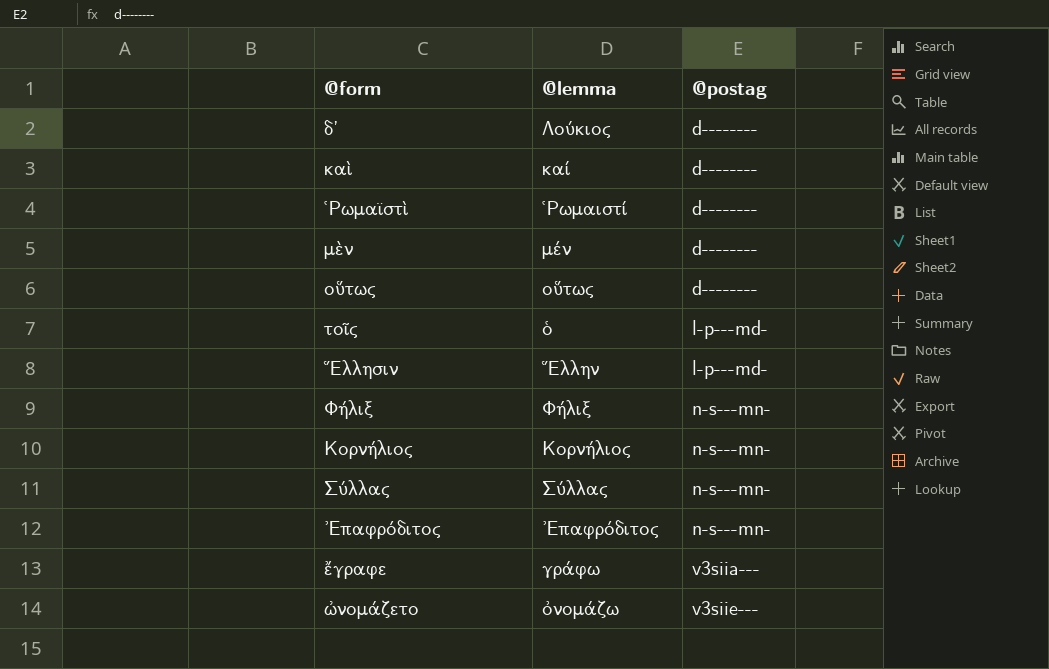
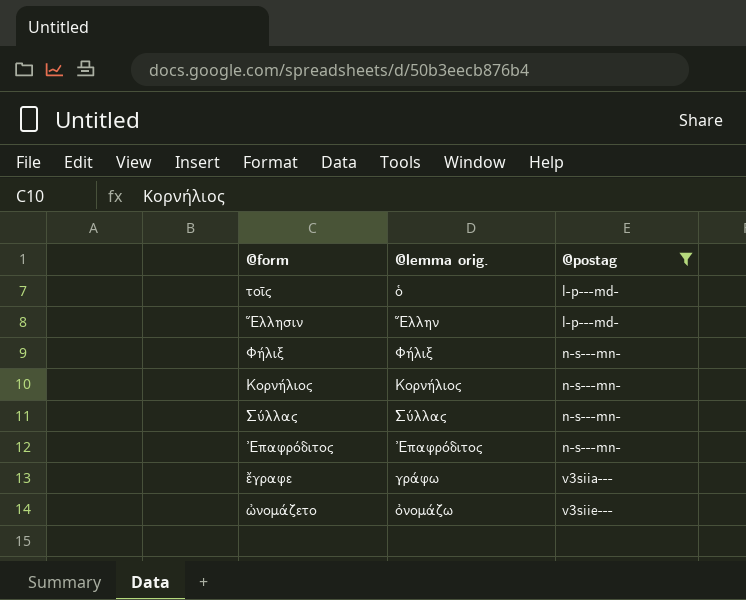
filter: none -> @postag != d--------
column name: @lemma -> @lemma orig.

